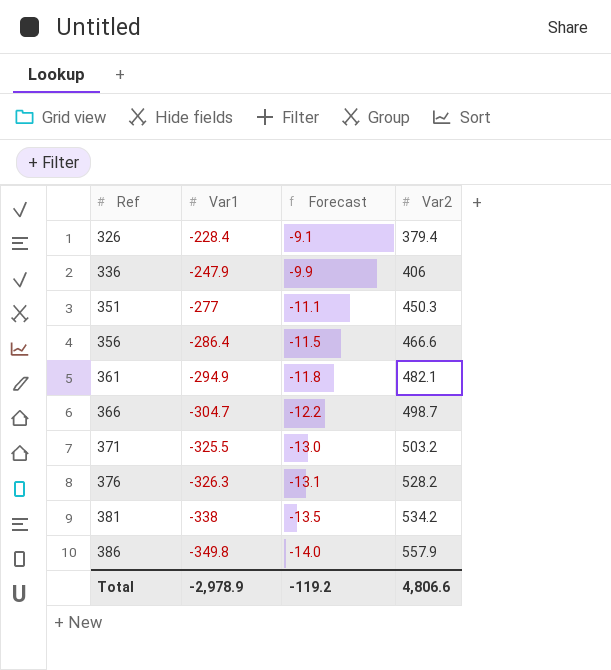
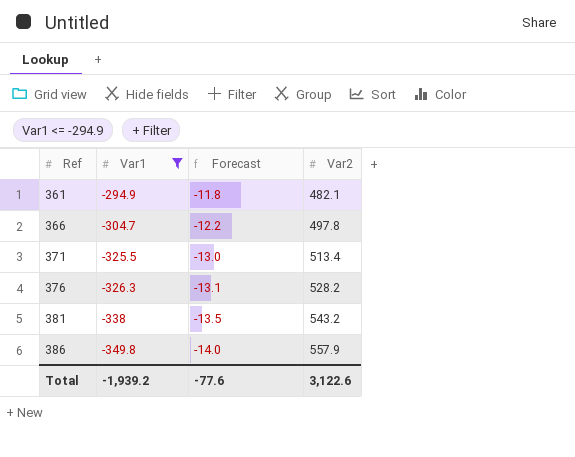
filter: none -> Var1 <= -294.9
366 | Var2: 498.7 -> 497.8
371 | Var2: 503.2 -> 513.4
381 | Var2: 534.2 -> 543.2
Total | Var1: -2,978.9 -> -1,939.2
Total | Forecast: -119.2 -> -77.6
Total | Var2: 4,806.6 -> 3,122.6

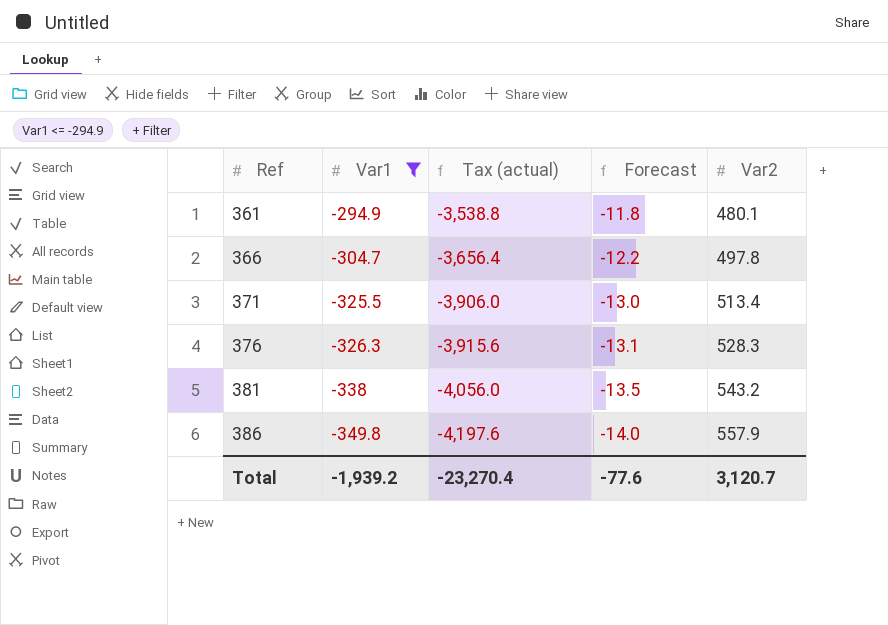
column Tax (actual) | formula: none -> [Var1] * 12
361 | Var2: 482.1 -> 480.1
376 | Var2: 528.2 -> 528.3
Total | Var2: 3,122.6 -> 3,120.7

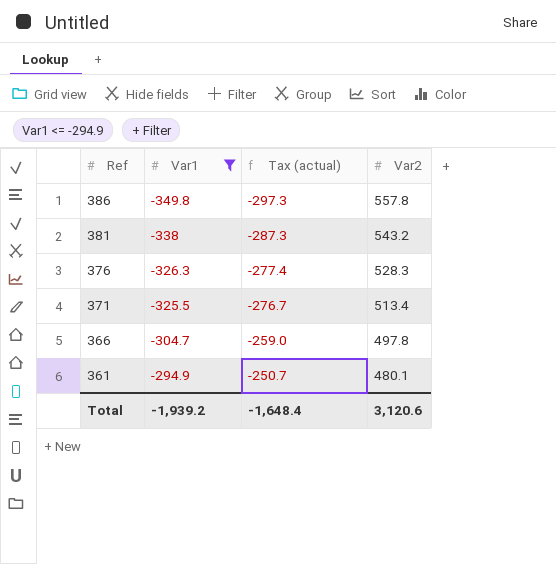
row order: Ref ascending -> Ref descending
column Forecast | formula: [Var1] * 0.04 -> none
column Tax (actual) | formula: [Var1] * 12 -> [Var1] * 0.85
386 | Var2: 557.9 -> 557.8
Total | Tax (actual): -23,270.4 -> -1,648.4
Total | Var2: 3,120.7 -> 3,120.6

